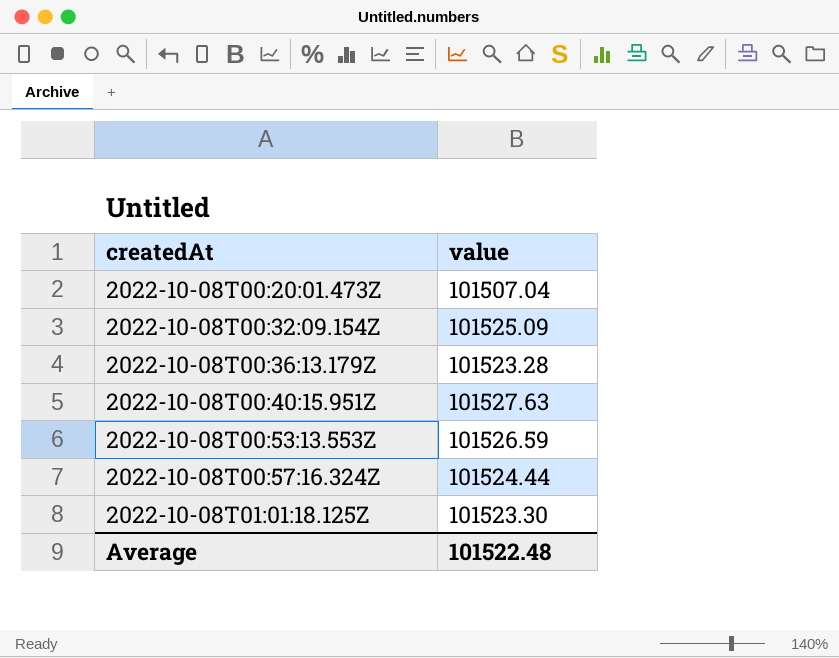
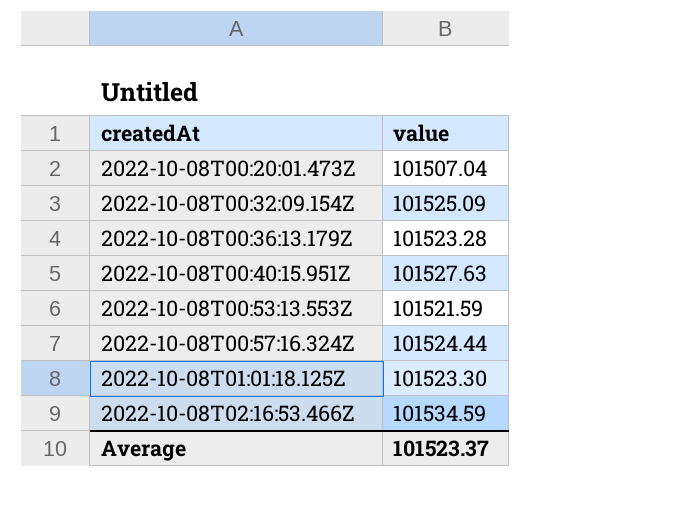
2022-10-08T00:53:13.553Z | value: 101526.59 -> 101521.59
row 2022-10-08T02:16:53.466Z: none -> 101534.59
Average | value: 101522.48 -> 101523.37

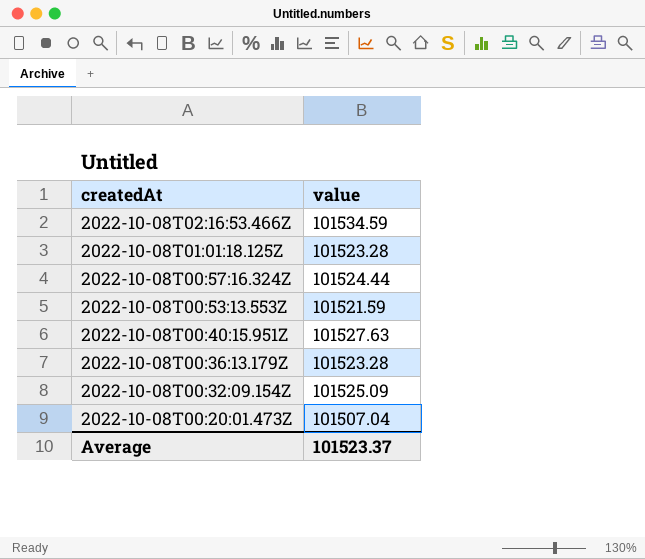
row order: createdAt ascending -> createdAt descending
2022-10-08T01:01:18.125Z | value: 101523.30 -> 101523.28

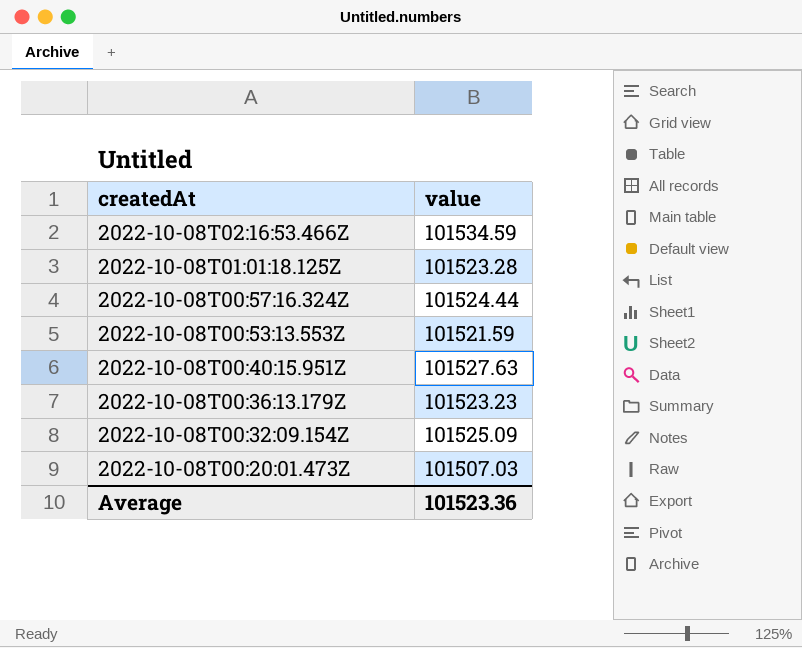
2022-10-08T00:36:13.179Z | value: 101523.28 -> 101523.23
2022-10-08T00:20:01.473Z | value: 101507.04 -> 101507.03
Average | value: 101523.37 -> 101523.36

